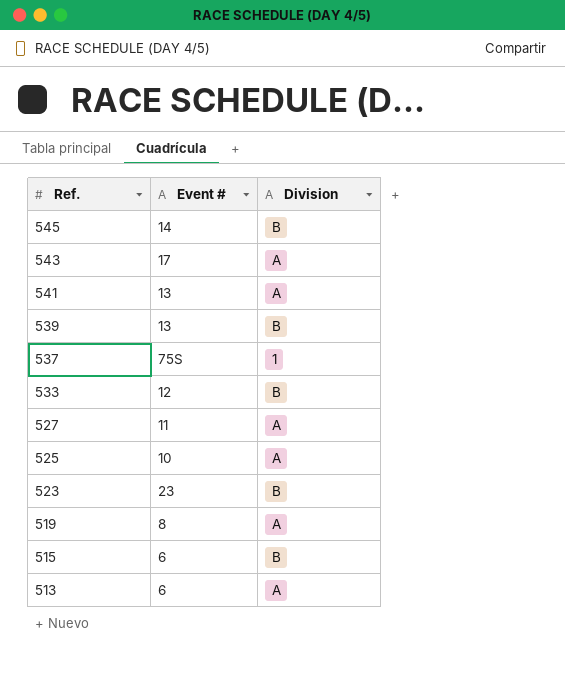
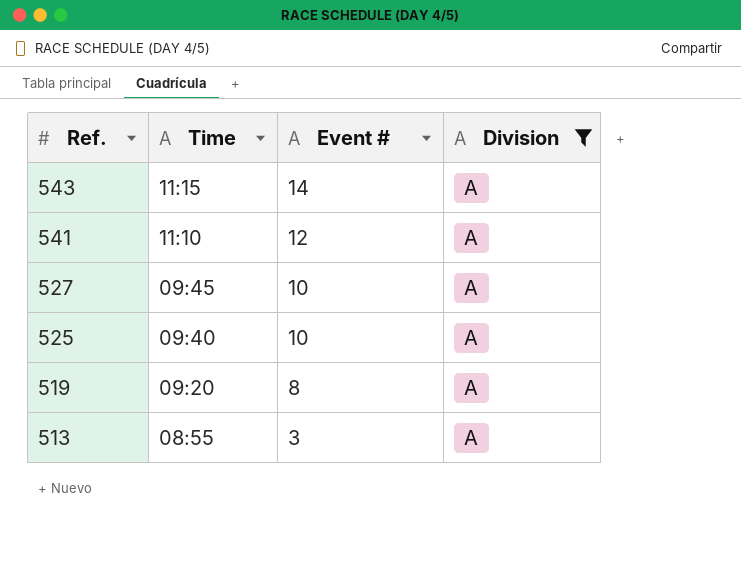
filter: none -> Division = A
column Time | position: none -> 2
543 | Event #: 17 -> 14
541 | Event #: 13 -> 12
527 | Event #: 11 -> 10
513 | Event #: 6 -> 3

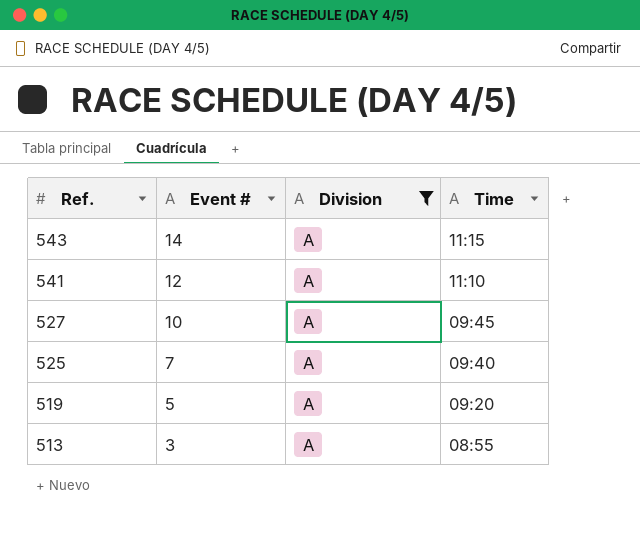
column Time | position: 2 -> 4
525 | Event #: 10 -> 7
519 | Event #: 8 -> 5

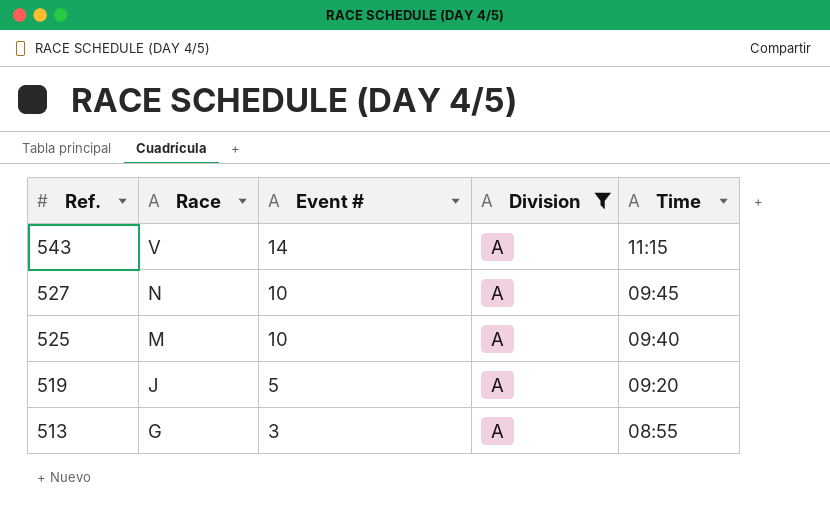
column Race | position: none -> 2
row 541: 12 | A | 11:10 -> none
525 | Event #: 7 -> 10

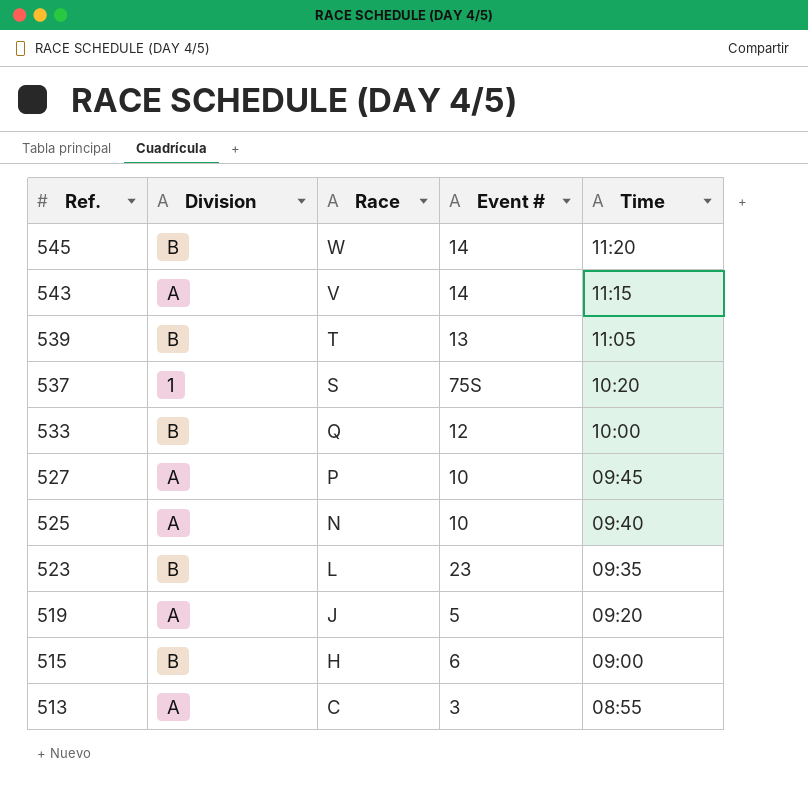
filter: Division = A -> none
column Division | position: 4 -> 2
527 | Race: N -> P
525 | Race: M -> N
513 | Race: G -> C

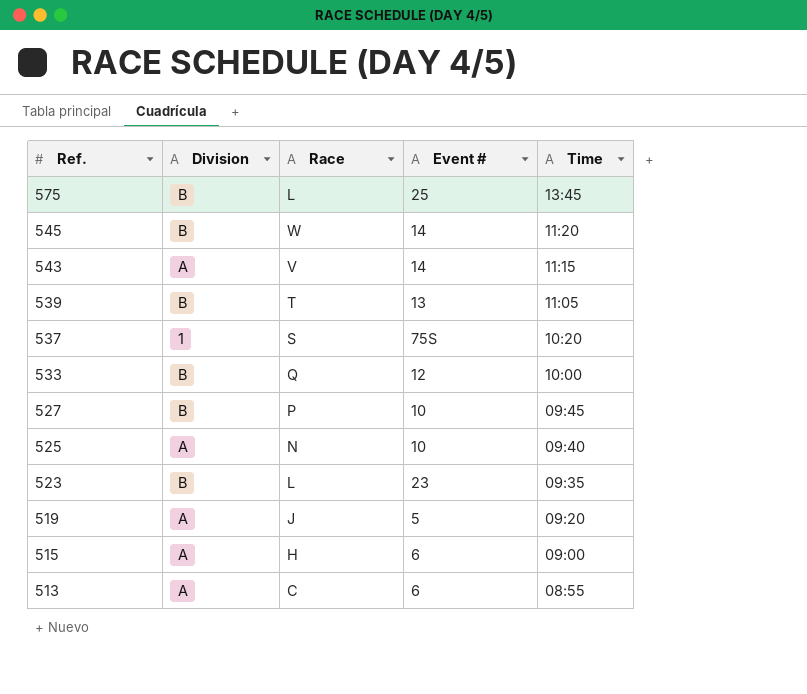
row 575: none -> B | L | 25 | 13:45
527 | Division: A -> B
515 | Division: B -> A
513 | Event #: 3 -> 6

